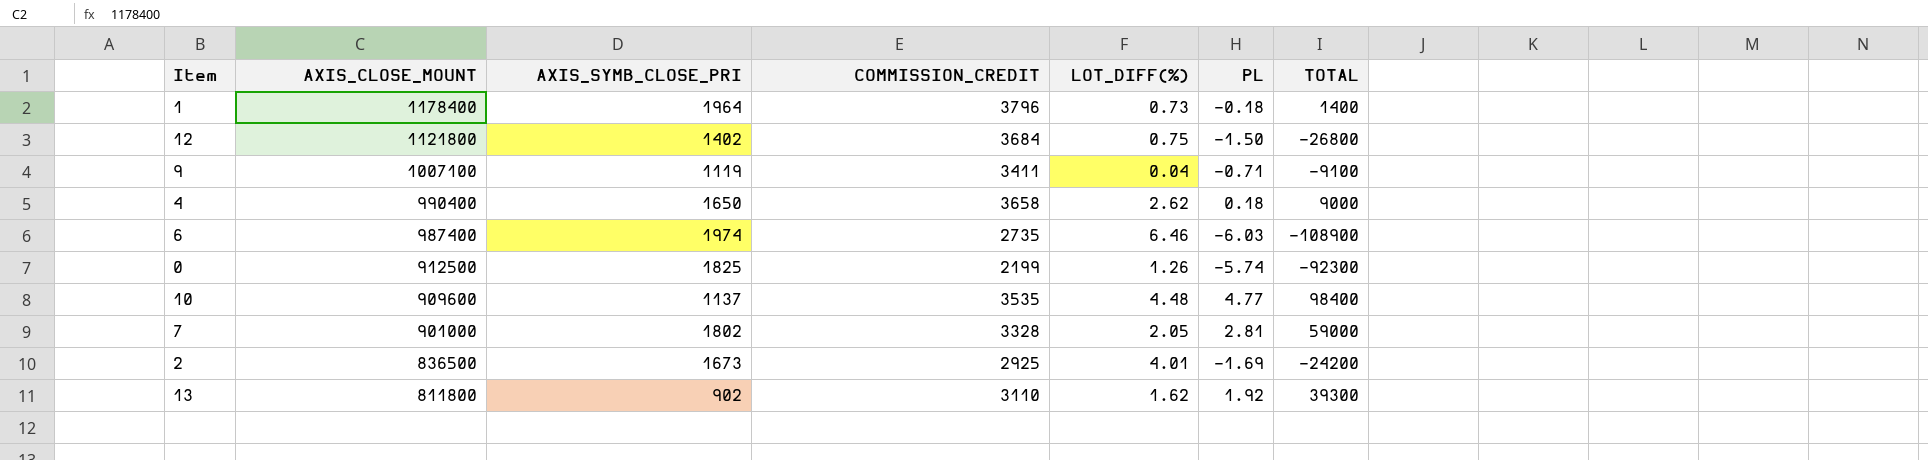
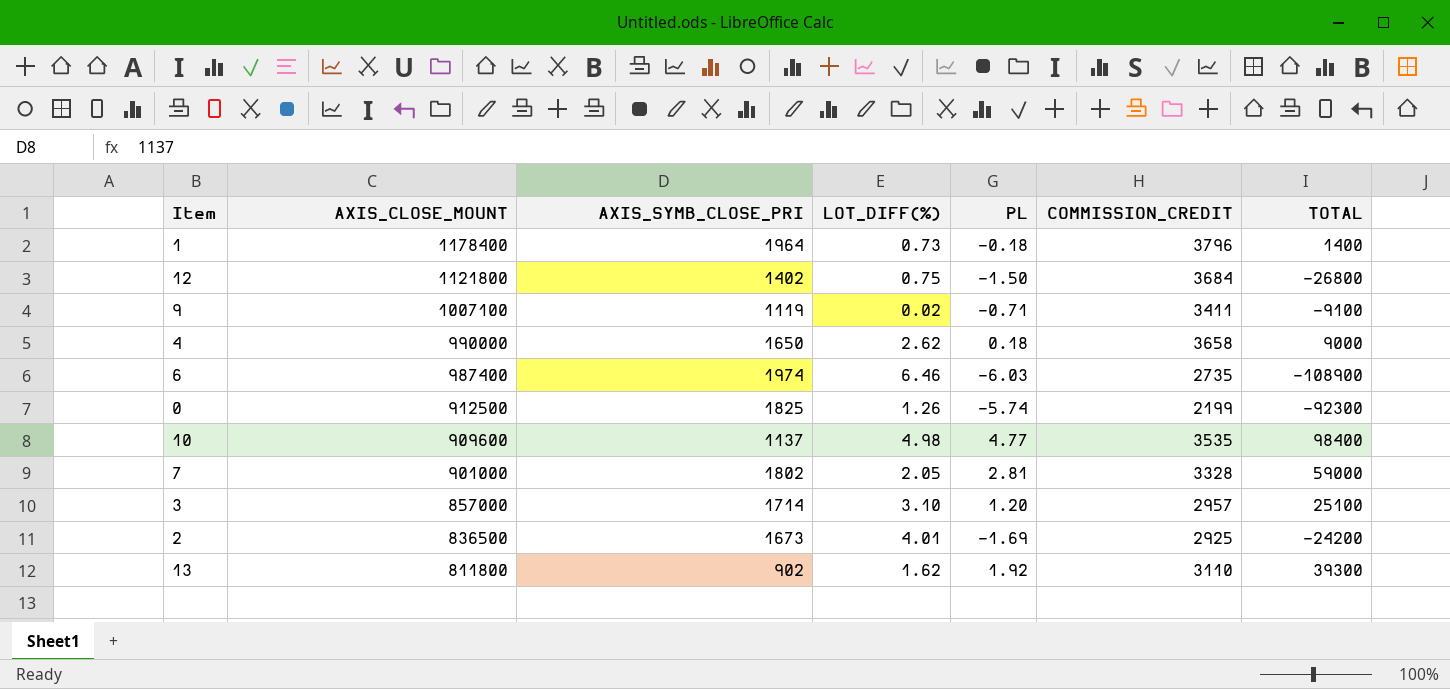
column COMMISSION_CREDIT | position: 4 -> 6
9 | LOT_DIFF(%): 0.04 -> 0.02
4 | AXIS_CLOSE_MOUNT: 990400 -> 990000
10 | LOT_DIFF(%): 4.48 -> 4.98
row 3: none -> 857000 | 1714 | 3.10 | 1.20 | 2957 | 25100

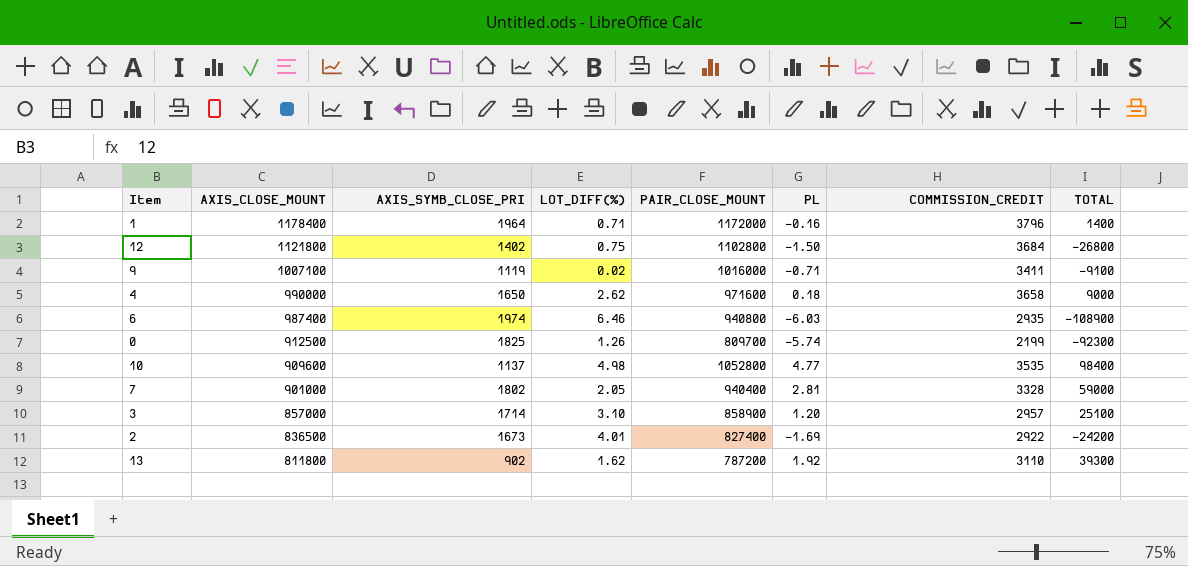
column PAIR_CLOSE_MOUNT | position: none -> 5
1 | LOT_DIFF(%): 0.73 -> 0.71
1 | PL: -0.18 -> -0.16
6 | COMMISSION_CREDIT: 2735 -> 2935
2 | COMMISSION_CREDIT: 2925 -> 2922

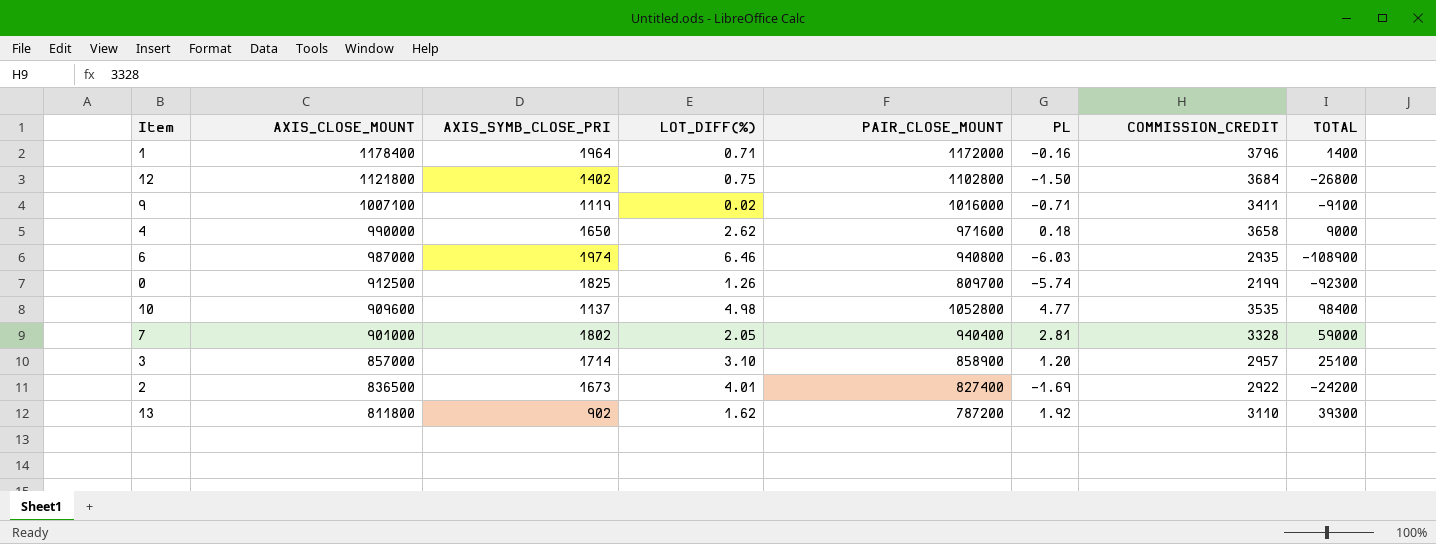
6 | AXIS_CLOSE_MOUNT: 987400 -> 987000

